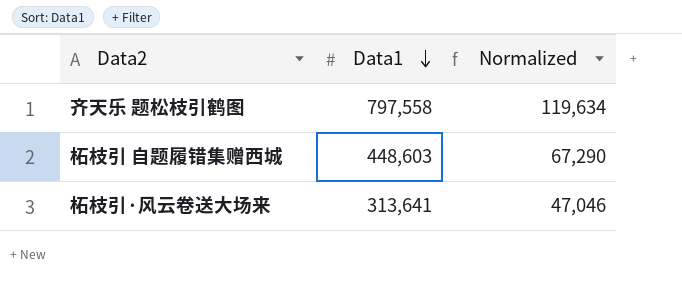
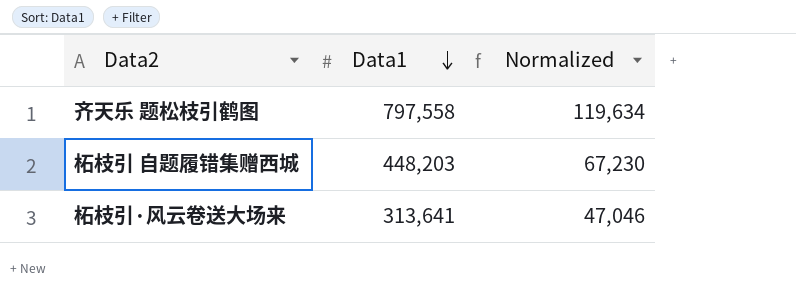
柘枝引 自题履错集赠西城 | Data1: 448,603 -> 448,203
柘枝引 自题履错集赠西城 | Normalized: 67,290 -> 67,230

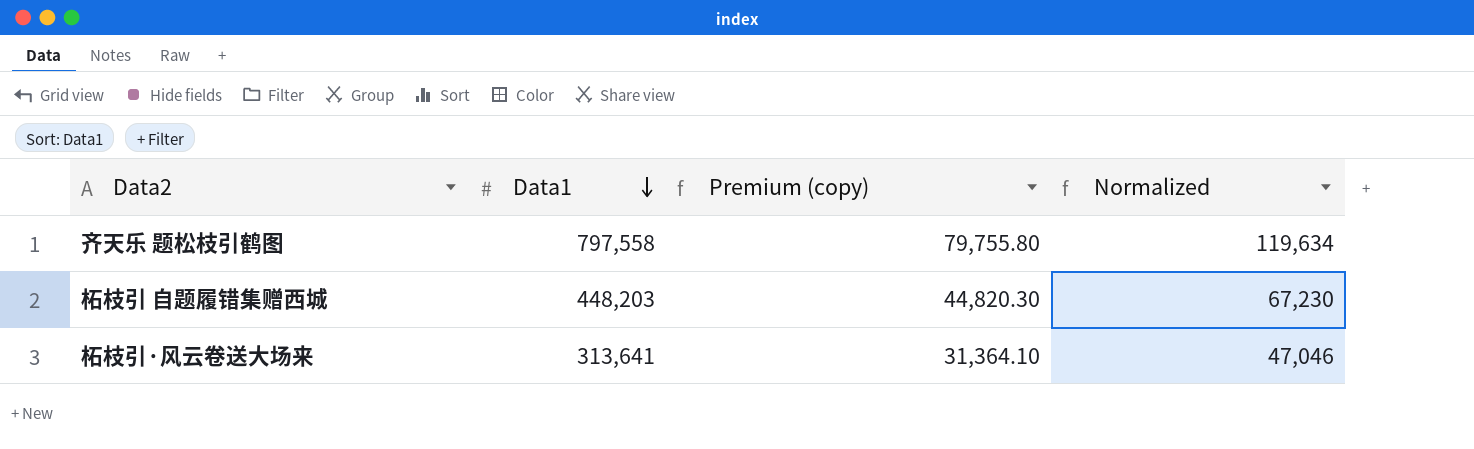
column Premium (copy) | formula: none -> [Data1] * 0.1

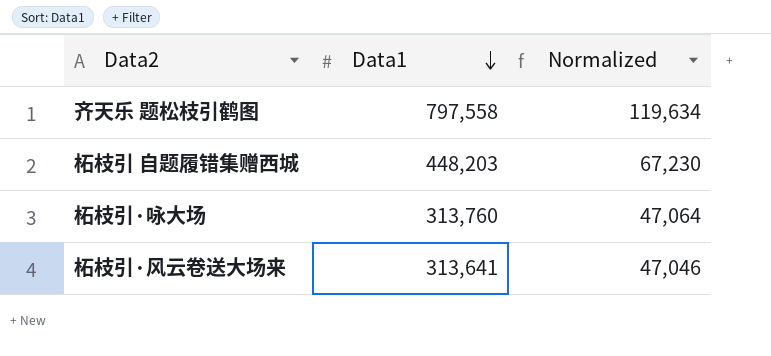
column Premium (copy) | formula: [Data1] * 0.1 -> none
row 柘枝引·咏大场: none -> 313,760 | 47,064

